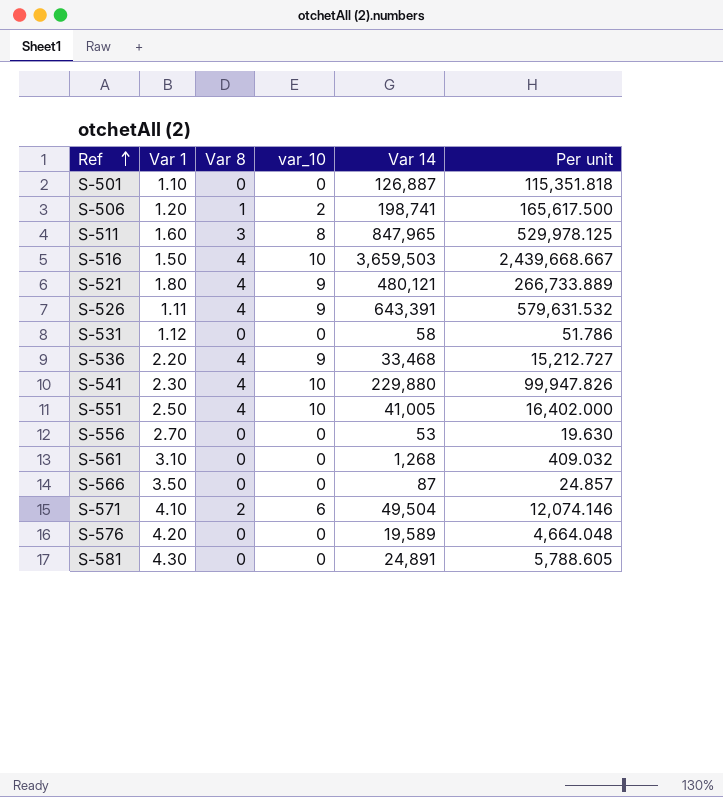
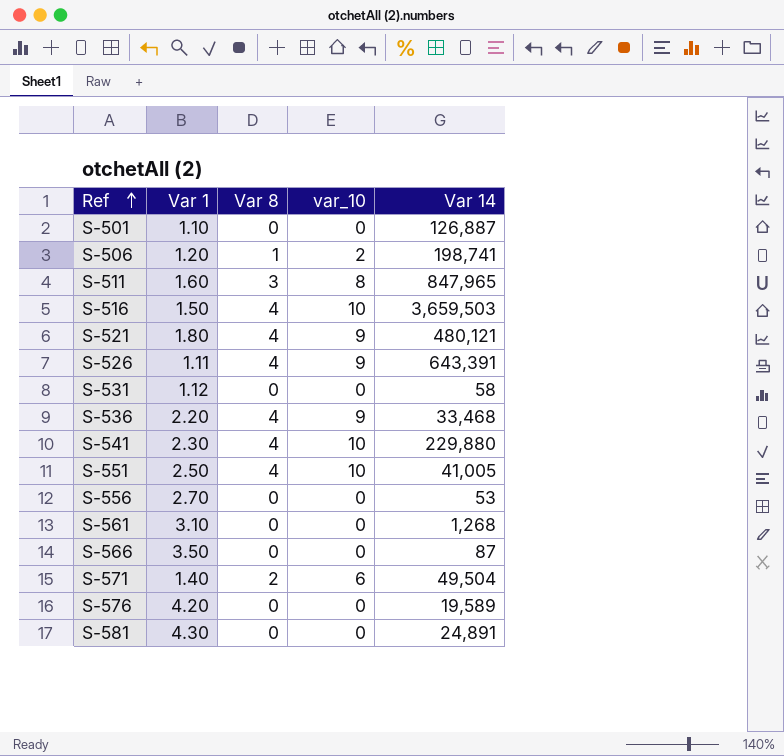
column Per unit | formula: [Var 14] / [Var 1] -> none
S-571 | Var 1: 4.10 -> 1.40

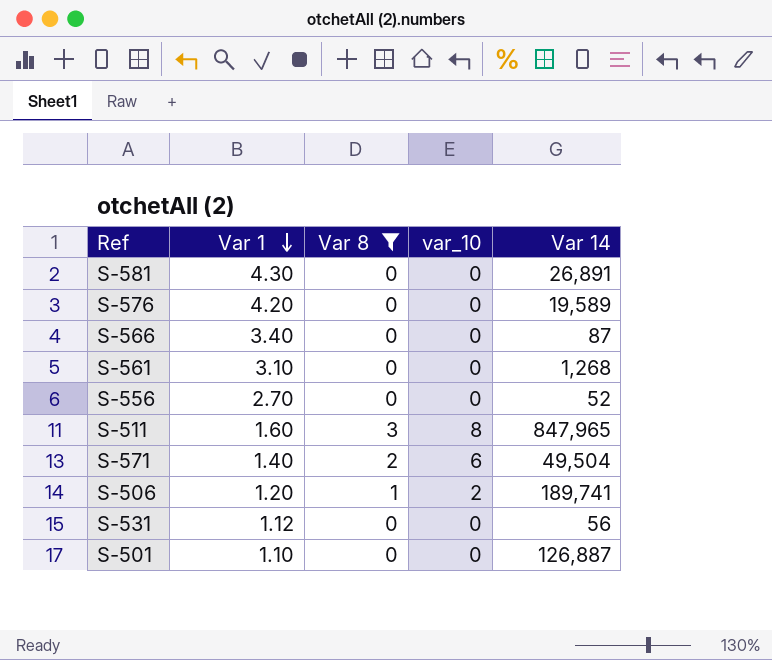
filter: none -> Var 8 != 4
row order: Ref ascending -> Var 1 descending
S-581 | Var 14: 24,891 -> 26,891
S-566 | Var 1: 3.50 -> 3.40
S-556 | Var 14: 53 -> 52
S-506 | Var 14: 198,741 -> 189,741
S-531 | Var 14: 58 -> 56

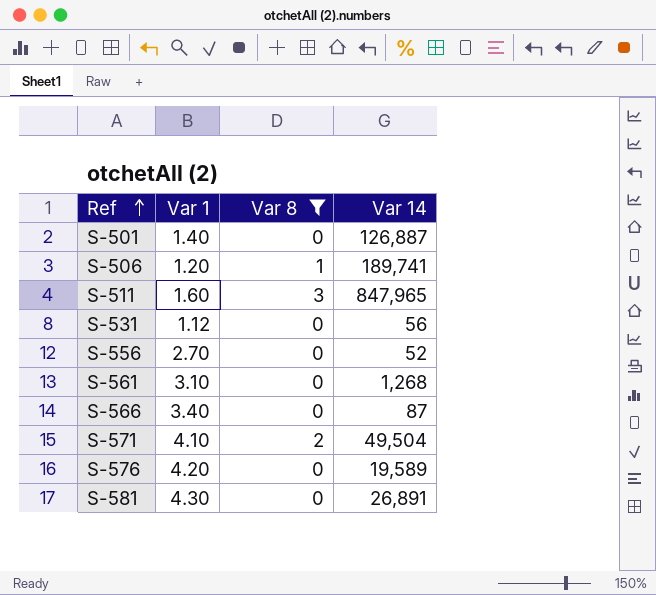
row order: Var 1 descending -> Ref ascending
column var_10 | position: 4 -> none
S-501 | Var 1: 1.10 -> 1.40
S-571 | Var 1: 1.40 -> 4.10

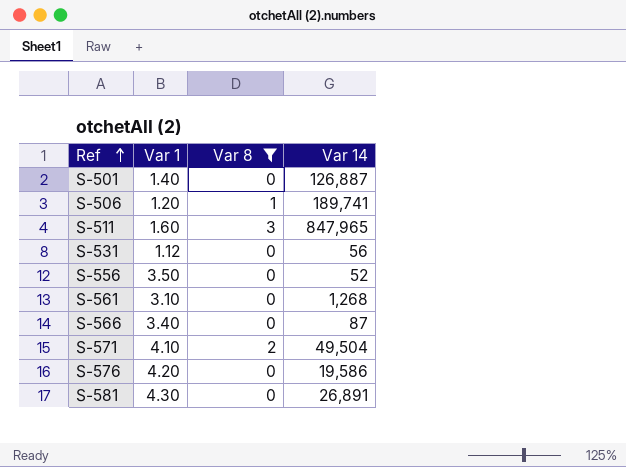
S-556 | Var 1: 2.70 -> 3.50
S-576 | Var 14: 19,589 -> 19,586

